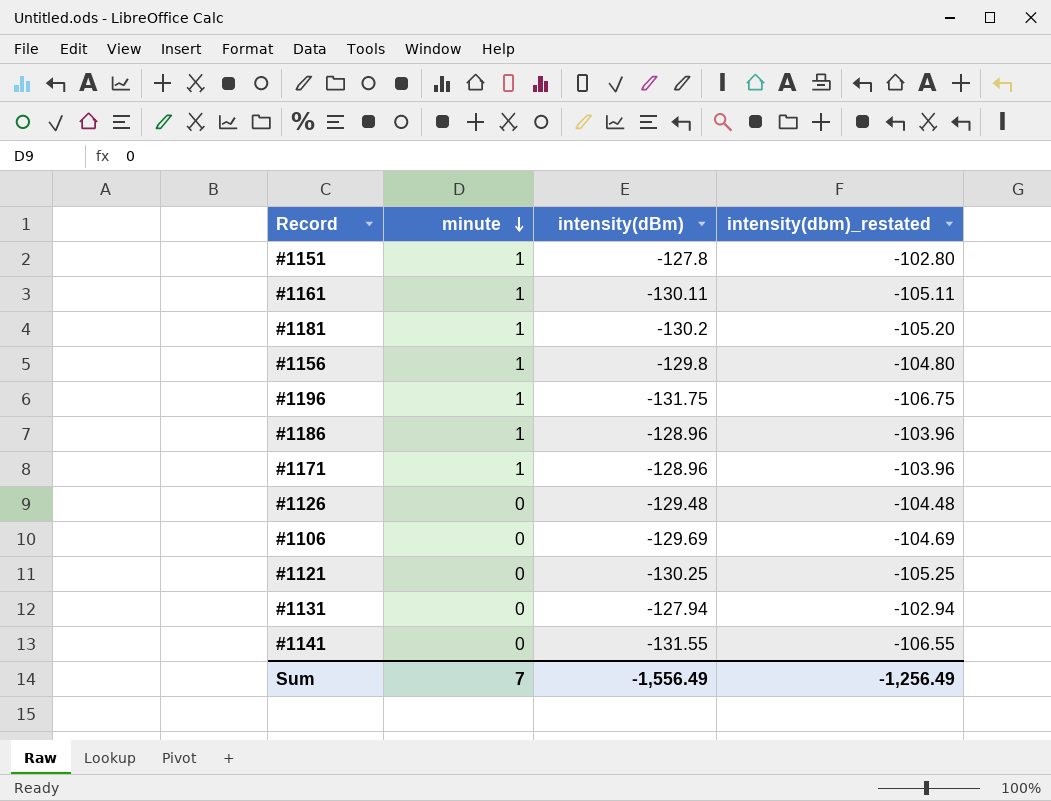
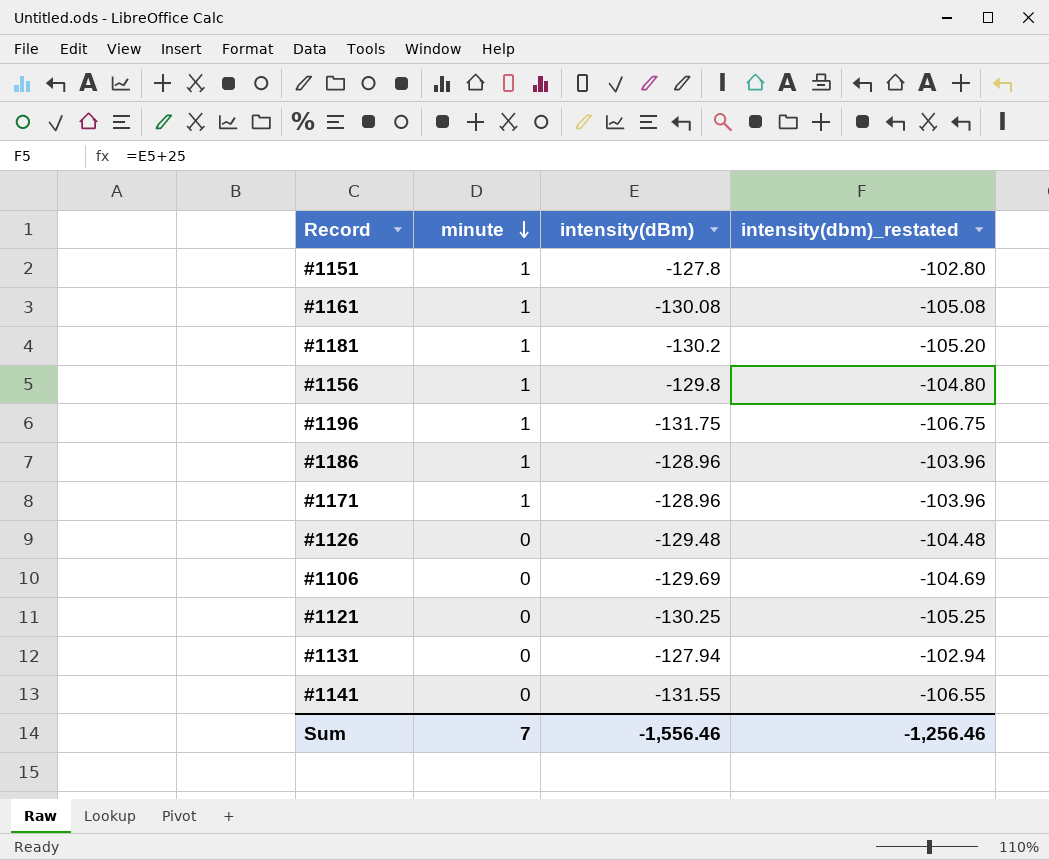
#1161 | intensity(dBm): -130.11 -> -130.08
#1161 | intensity(dbm)_restated: -105.11 -> -105.08
Sum | intensity(dBm): -1,556.49 -> -1,556.46
Sum | intensity(dbm)_restated: -1,256.49 -> -1,256.46

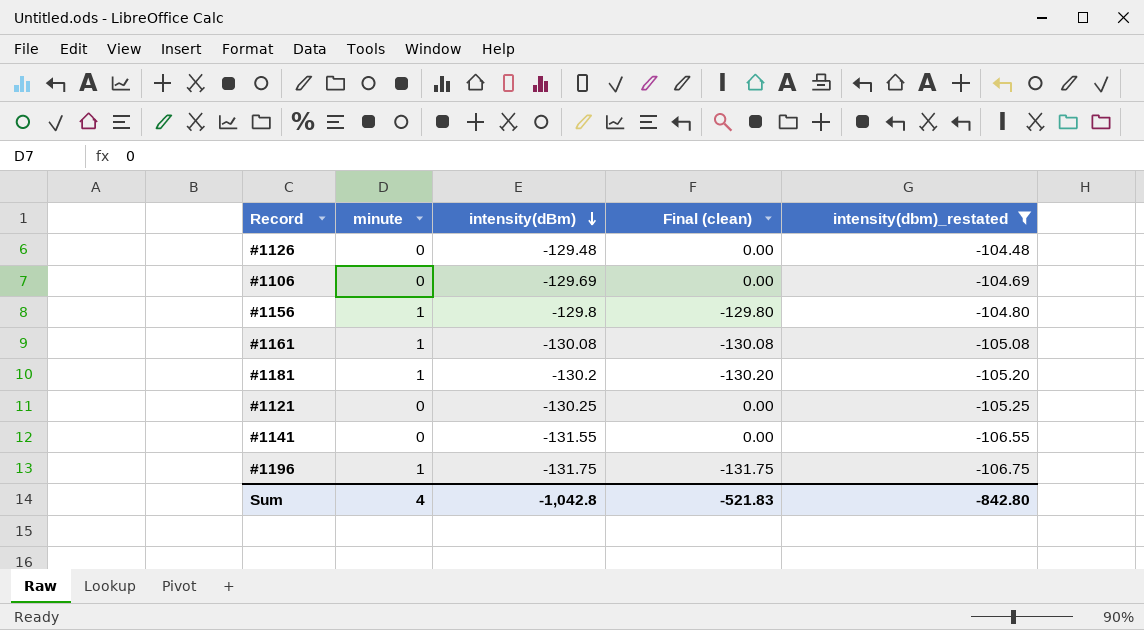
filter: none -> intensity(dbm)_restated <= -104.48
row order: minute descending -> intensity(dBm) descending
column Final (clean) | formula: none -> [minute] * [intensity(dBm)]
Sum | minute: 7 -> 4
Sum | intensity(dBm): -1,556.46 -> -1,042.8
Sum | intensity(dbm)_restated: -1,256.46 -> -842.80

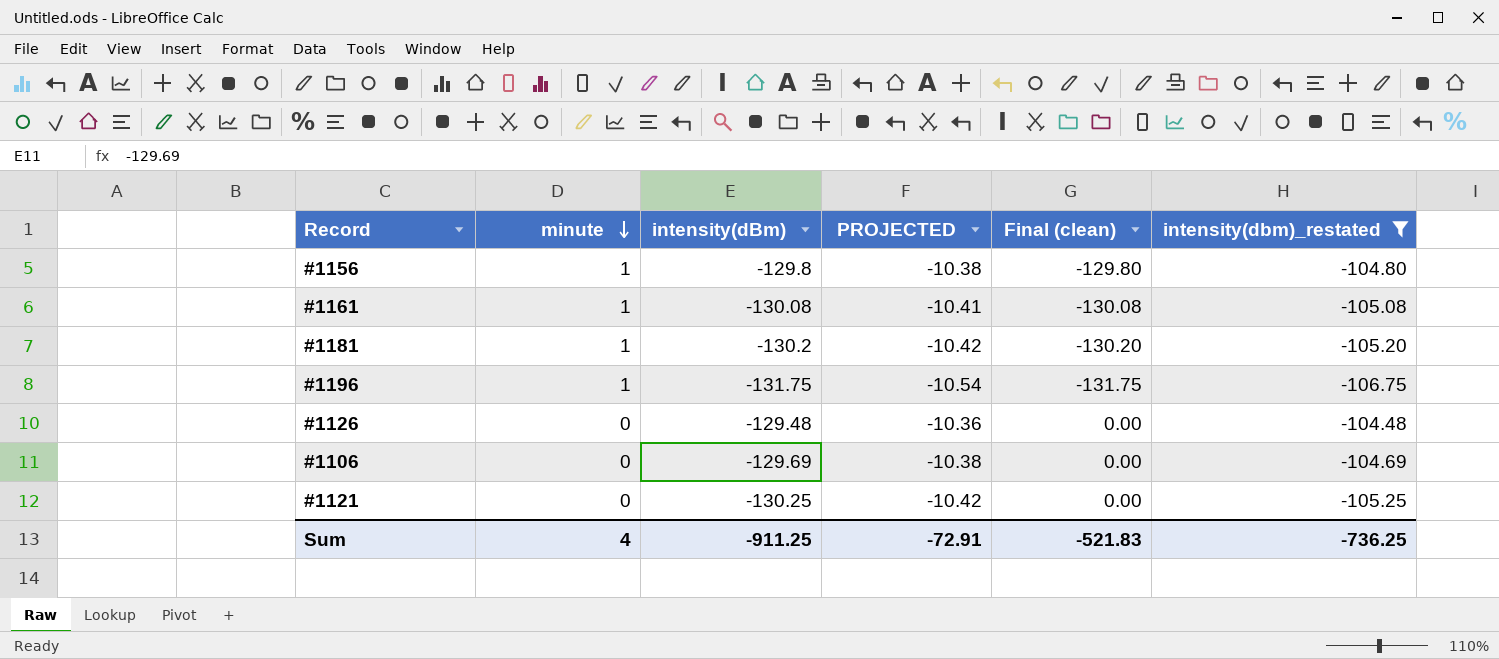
row order: intensity(dBm) descending -> minute descending
column PROJECTED | formula: none -> [intensity(dBm)] * 0.08
row #1141: 0 | -131.55 | 0.00 | -106.55 -> none
Sum | intensity(dBm): -1,042.8 -> -911.25
Sum | intensity(dbm)_restated: -842.80 -> -736.25

